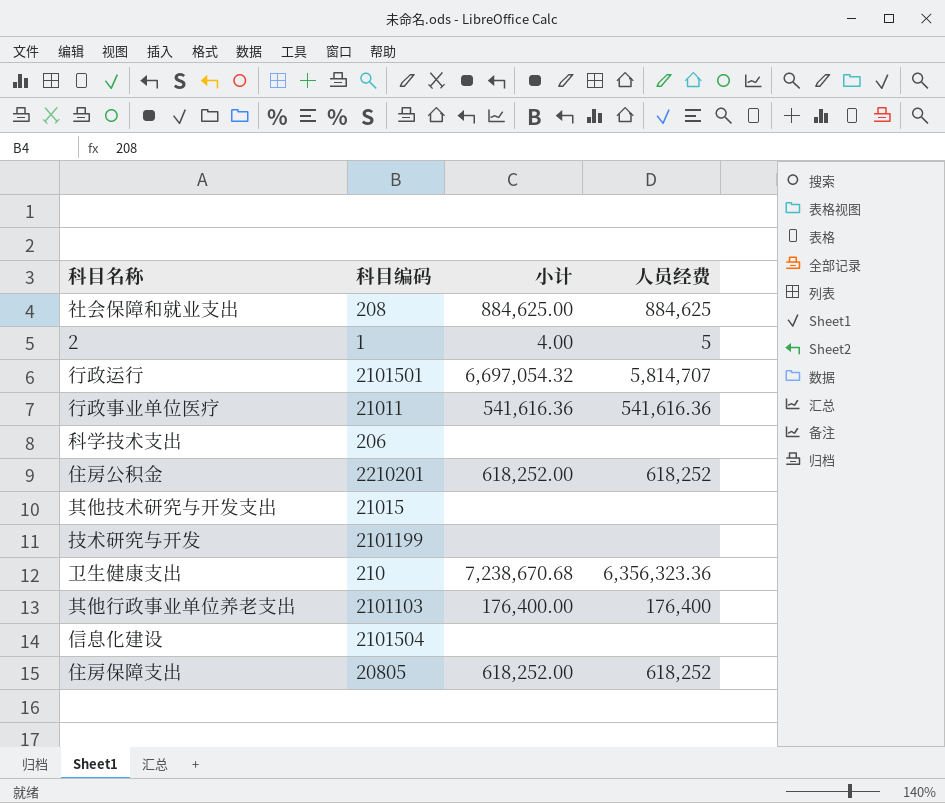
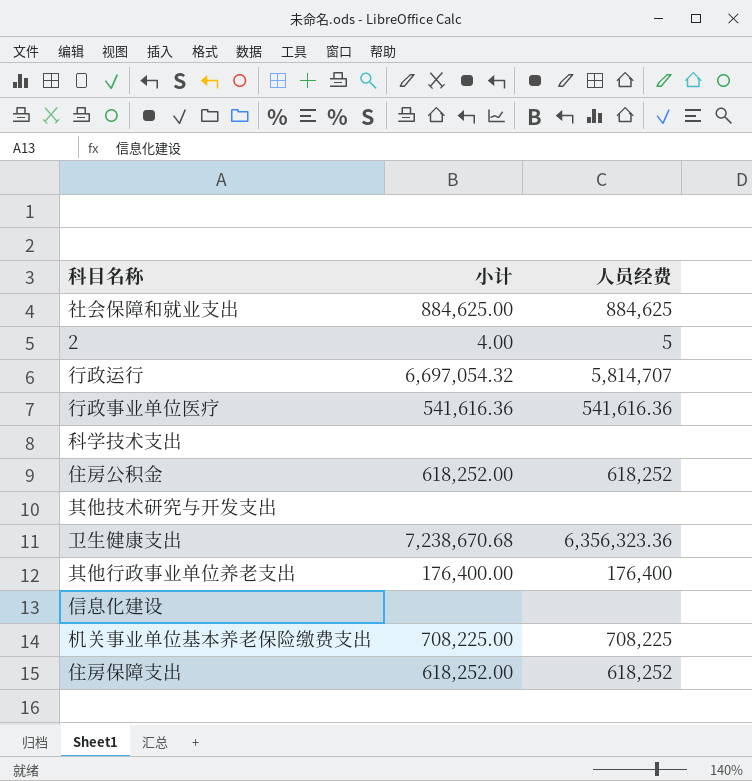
column 科目编码 | position: 2 -> none
row 技术研究与开发: 2101199 | none | none -> none
row 机关事业单位基本养老保险缴费支出: none -> 708,225.00 | 708,225

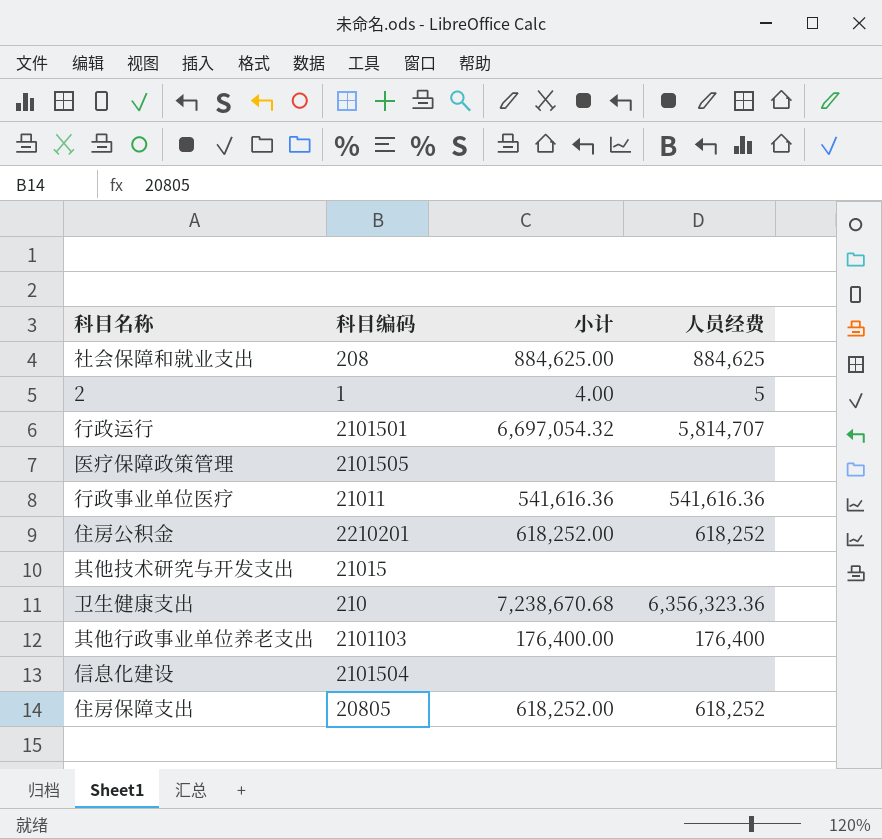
column 科目编码 | position: none -> 2
row 科学技术支出: none | none -> none
row 机关事业单位基本养老保险缴费支出: 708,225.00 | 708,225 -> none
row 医疗保障政策管理: none -> 2101505 | none | none

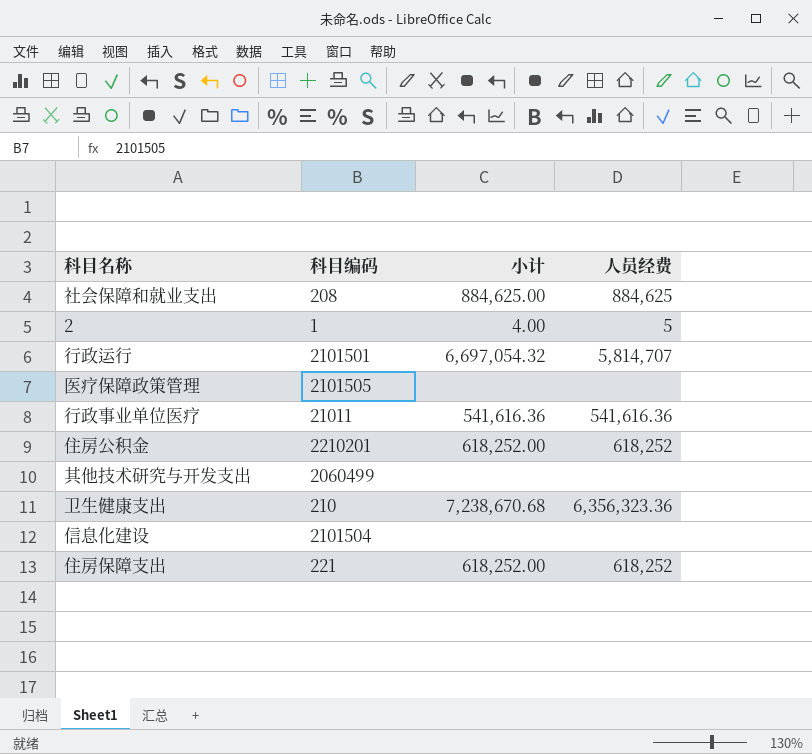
row 其他行政事业单位养老支出: 2101103 | 176,400.00 | 176,400 -> none
其他技术研究与开发支出 | 科目编码: 21015 -> 2060499
住房保障支出 | 科目编码: 20805 -> 221

